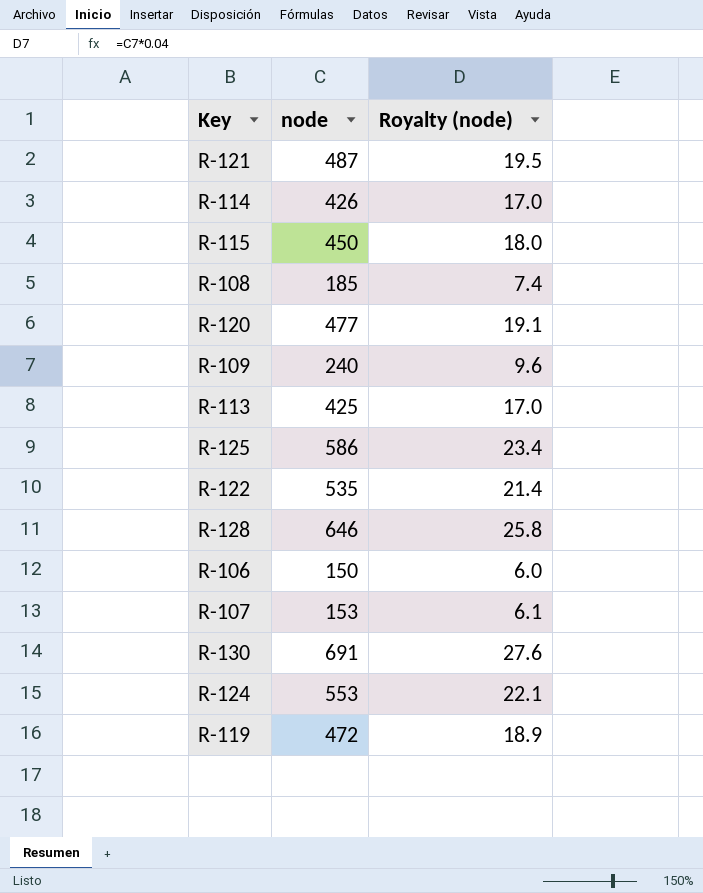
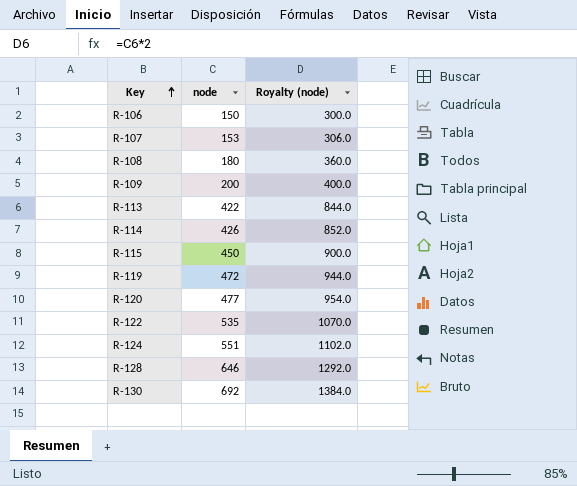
row order: none -> Key ascending
column Royalty (node) | formula: [node] * 0.04 -> [node] * 2
row R-121: 487 | 19.5 -> none
row R-125: 586 | 23.4 -> none
R-108 | node: 185 -> 180
R-109 | node: 240 -> 200
R-113 | node: 425 -> 422
R-124 | node: 553 -> 551
R-130 | node: 691 -> 692

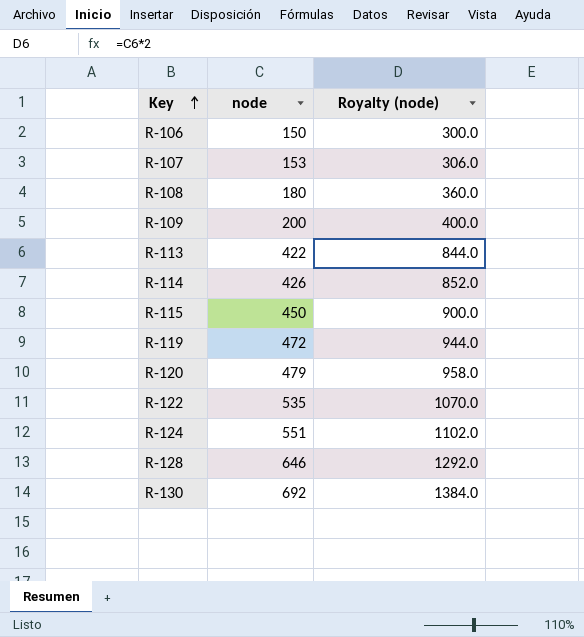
R-120 | node: 477 -> 479
R-120 | Royalty (node): 954.0 -> 958.0

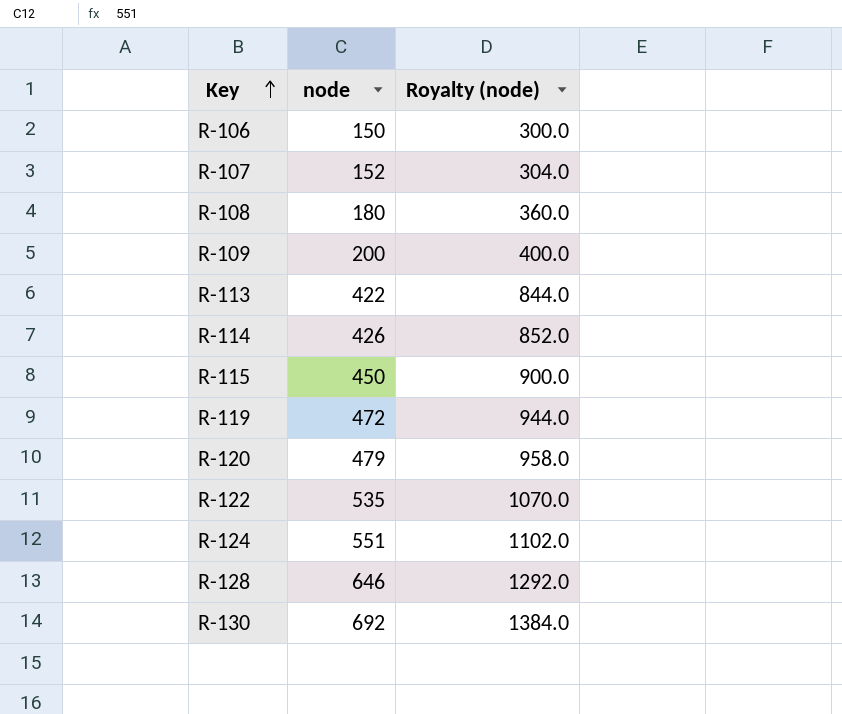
R-107 | node: 153 -> 152
R-107 | Royalty (node): 306.0 -> 304.0

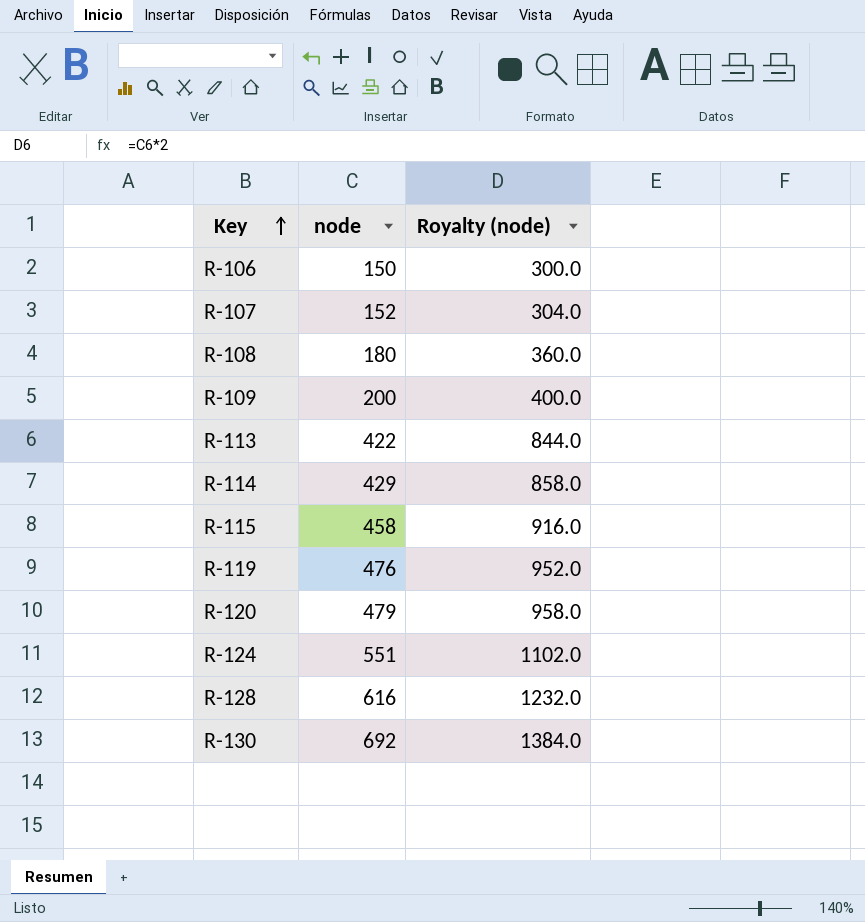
row R-122: 535 | 1070.0 -> none
R-114 | node: 426 -> 429
R-114 | Royalty (node): 852.0 -> 858.0
R-115 | node: 450 -> 458
R-115 | Royalty (node): 900.0 -> 916.0
R-119 | node: 472 -> 476
R-119 | Royalty (node): 944.0 -> 952.0
R-128 | node: 646 -> 616
R-128 | Royalty (node): 1292.0 -> 1232.0

